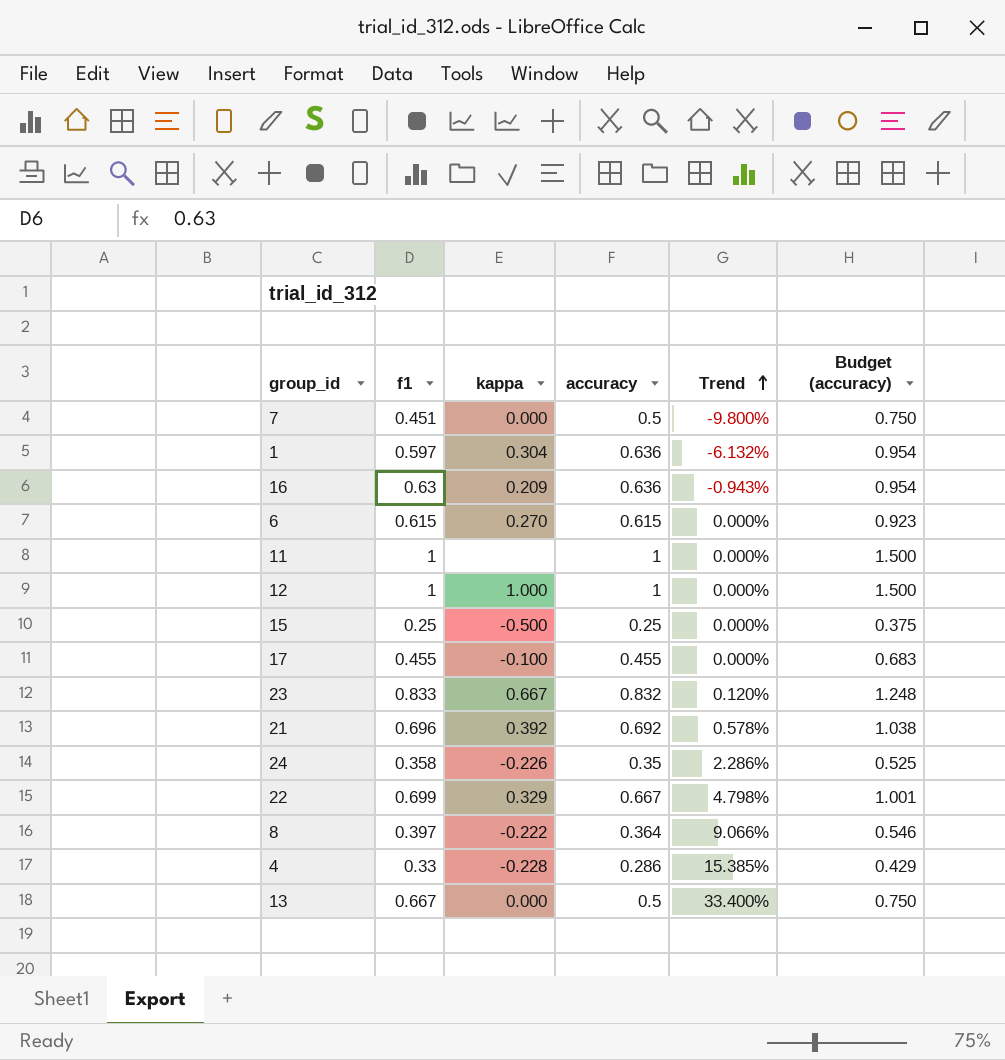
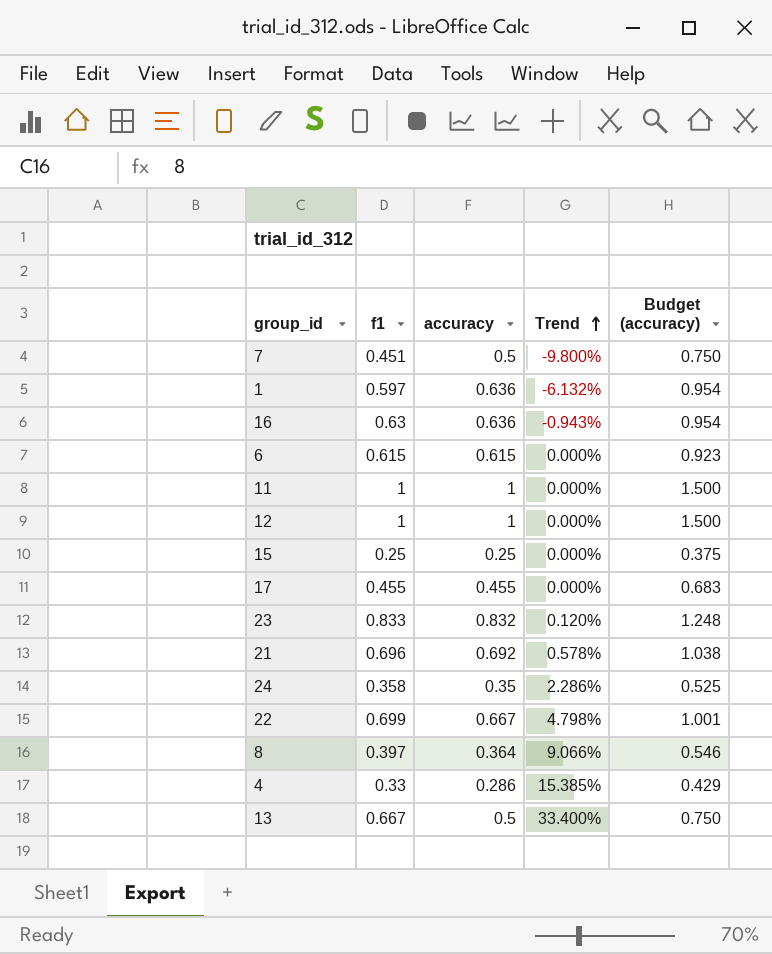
column kappa | position: 3 -> none

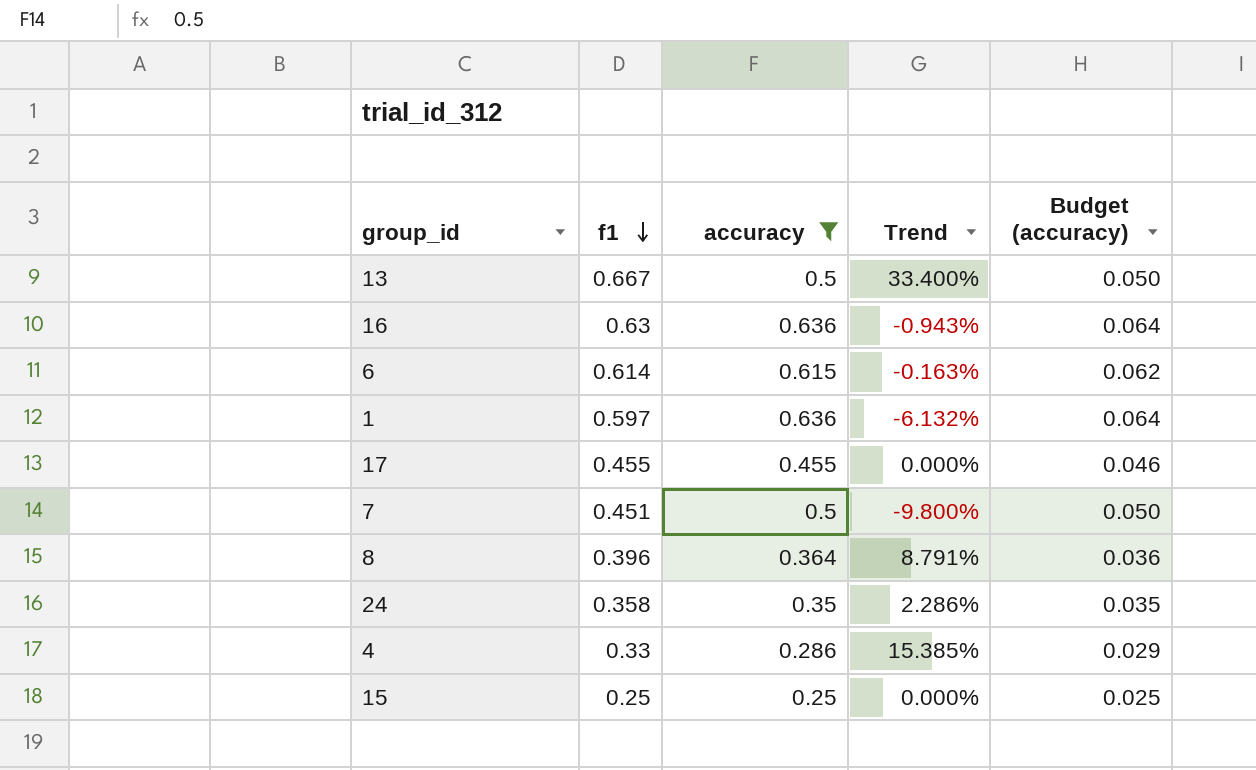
filter: none -> accuracy <= 0.636
row order: Trend ascending -> f1 descending
column Budget (accuracy) | formula: [accuracy] * 1.5 -> [accuracy] * 0.1
6 | f1: 0.615 -> 0.614
6 | Trend: 0.000% -> -0.163%
8 | f1: 0.397 -> 0.396
8 | Trend: 9.066% -> 8.791%

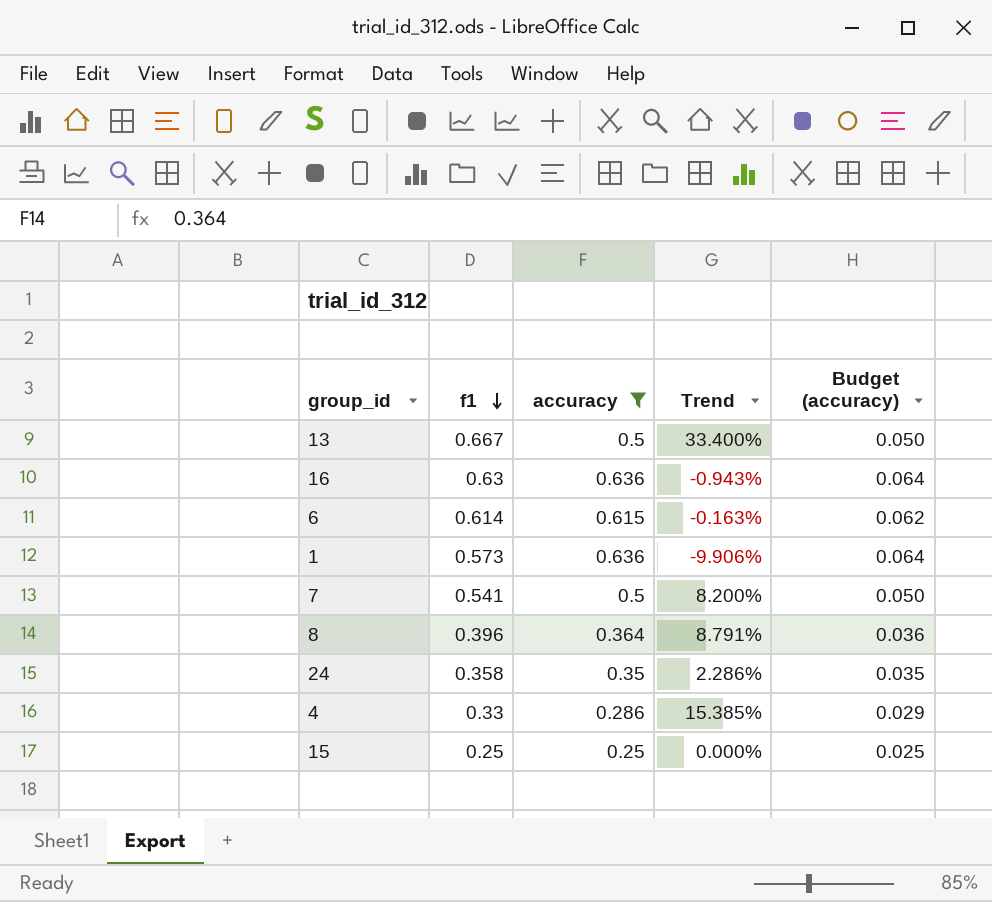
row 17: 0.455 | 0.455 | 0.000% | 0.046 -> none
1 | f1: 0.597 -> 0.573
1 | Trend: -6.132% -> -9.906%
7 | f1: 0.451 -> 0.541
7 | Trend: -9.800% -> 8.200%

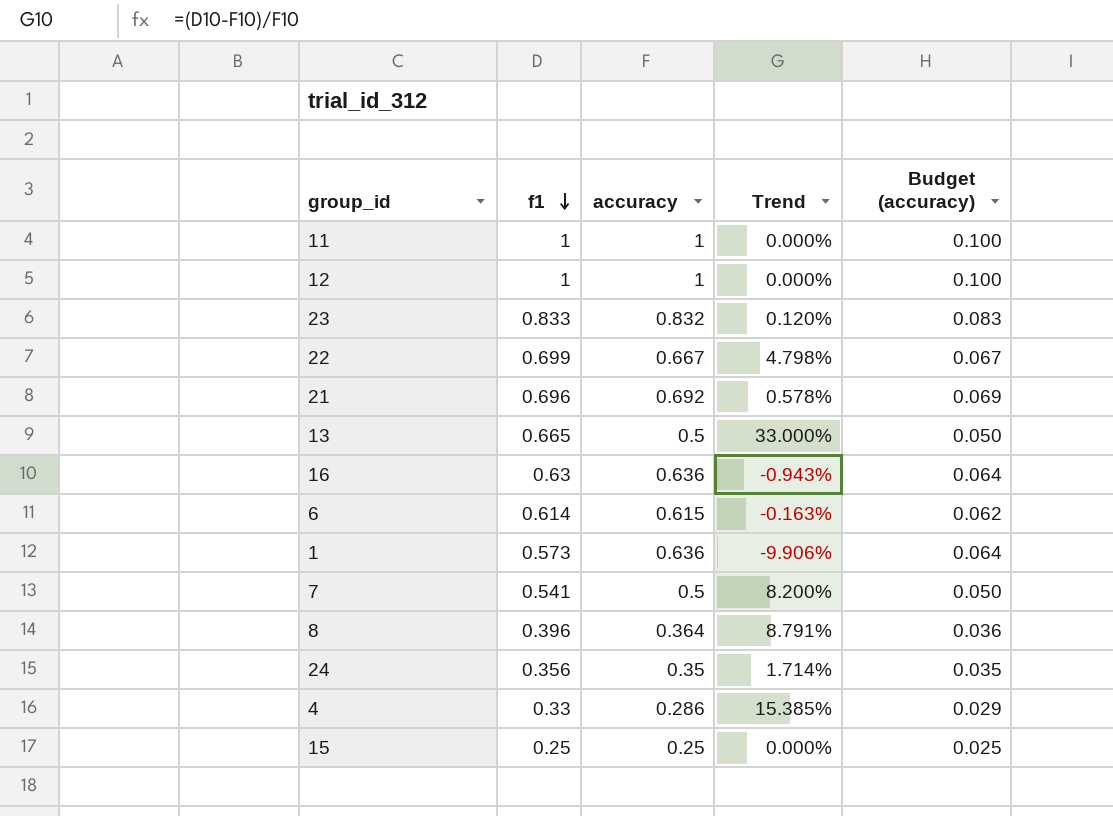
filter: accuracy <= 0.636 -> none
13 | f1: 0.667 -> 0.665
13 | Trend: 33.400% -> 33.000%
24 | f1: 0.358 -> 0.356
24 | Trend: 2.286% -> 1.714%

